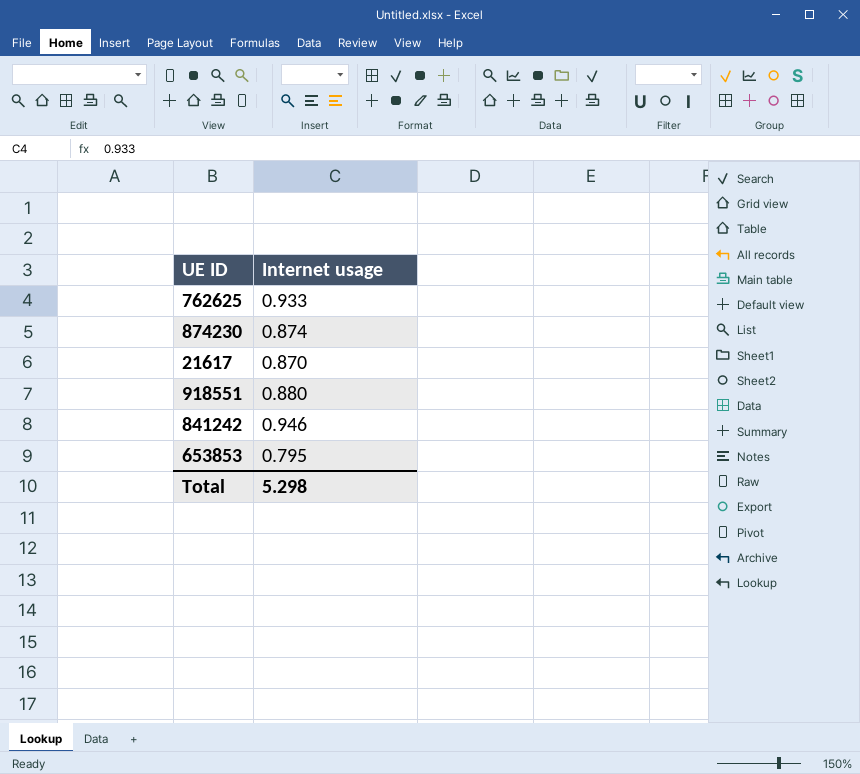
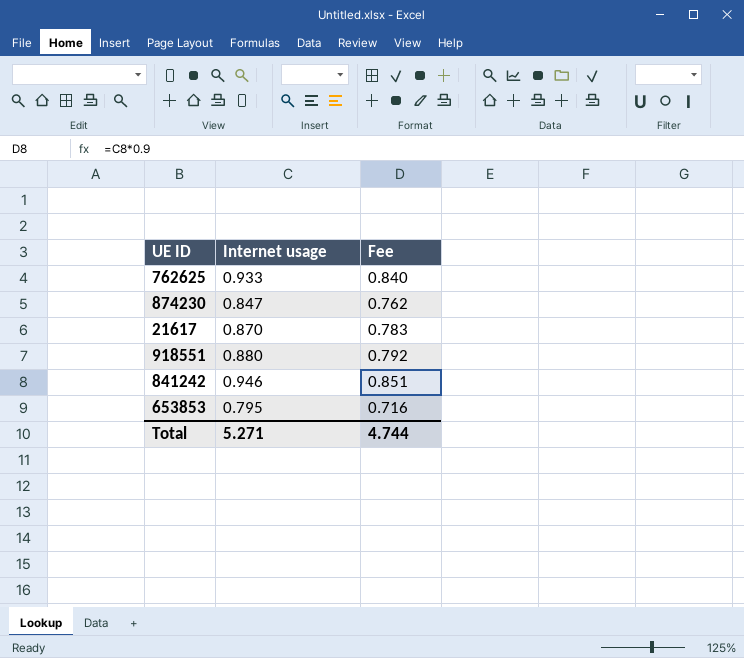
column Fee | formula: none -> [Internet usage] * 0.9
874230 | Internet usage: 0.874 -> 0.847
Total | Internet usage: 5.298 -> 5.271

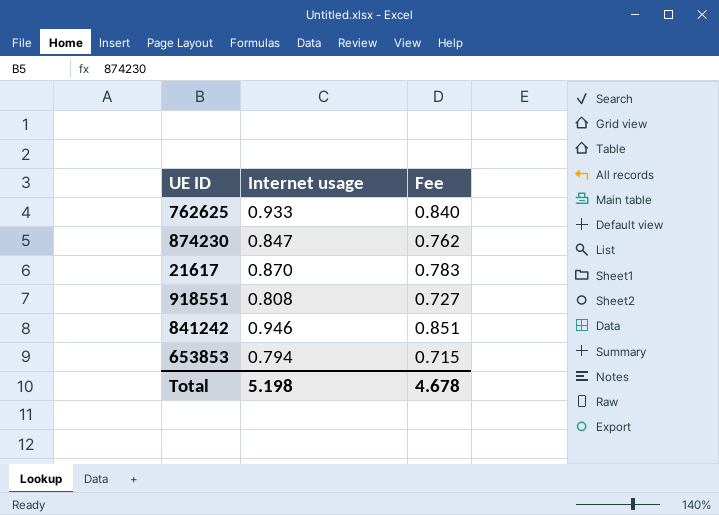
918551 | Internet usage: 0.880 -> 0.808
918551 | Fee: 0.792 -> 0.727
653853 | Internet usage: 0.795 -> 0.794
653853 | Fee: 0.716 -> 0.715
Total | Internet usage: 5.271 -> 5.198
Total | Fee: 4.744 -> 4.678

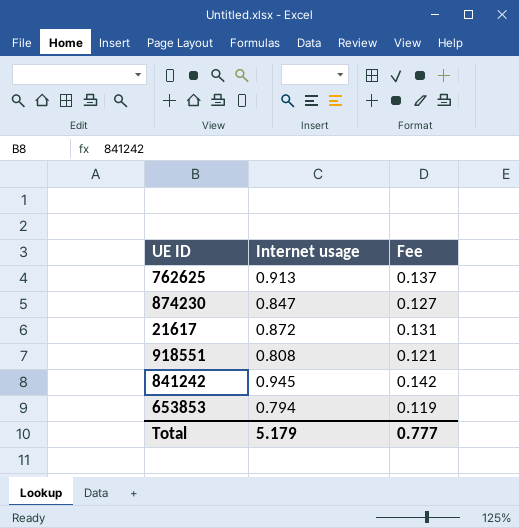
column Fee | formula: [Internet usage] * 0.9 -> [Internet usage] * 0.15
762625 | Internet usage: 0.933 -> 0.913
21617 | Internet usage: 0.870 -> 0.872
841242 | Internet usage: 0.946 -> 0.945
Total | Internet usage: 5.198 -> 5.179
Total | Fee: 4.678 -> 0.777

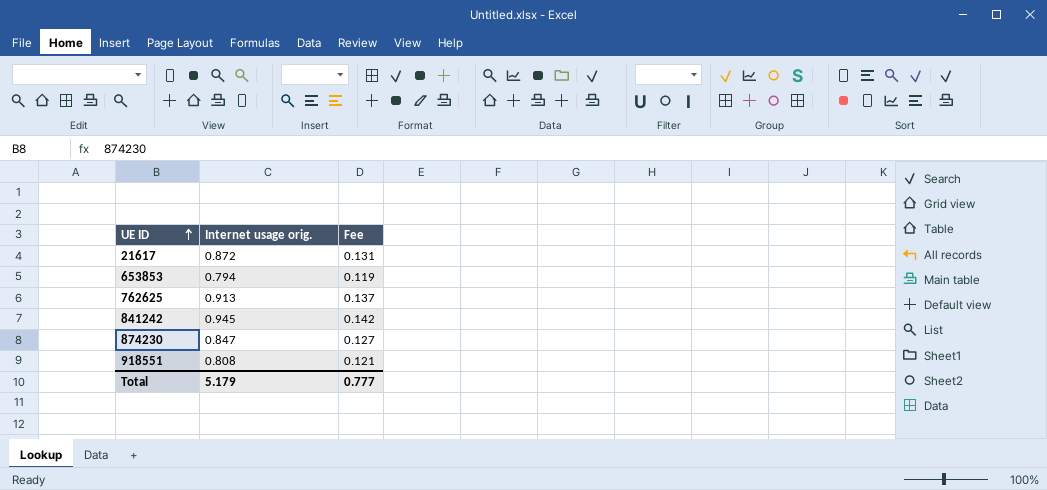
row order: none -> UE ID ascending
column name: Internet usage -> Internet usage orig.

